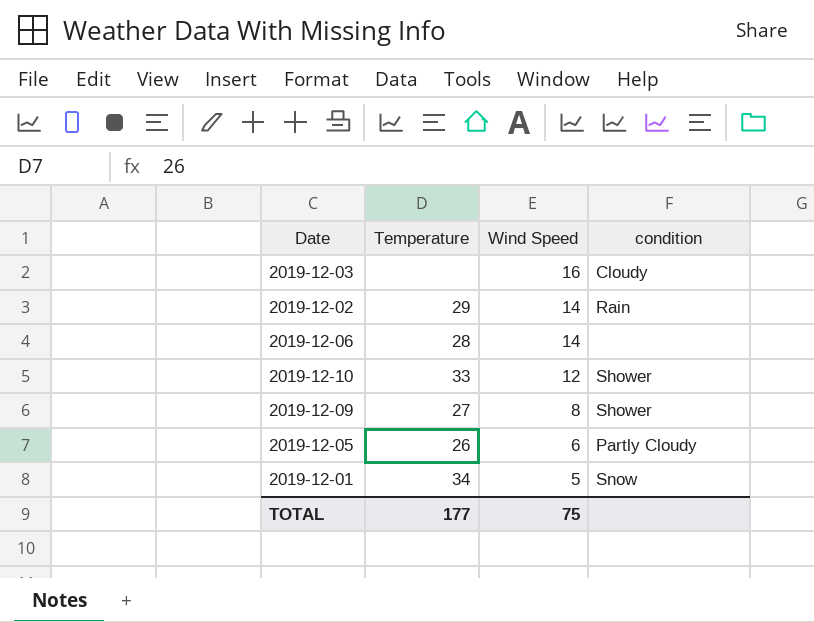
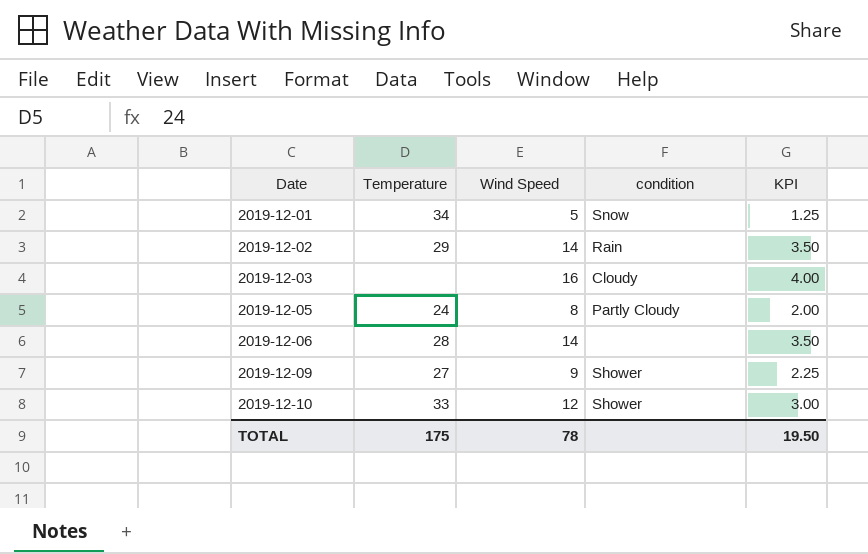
row order: Wind Speed descending -> Date ascending
column KPI | formula: none -> [Wind Speed] * 0.25
2019-12-05 | Temperature: 26 -> 24
2019-12-05 | Wind Speed: 6 -> 8
2019-12-09 | Wind Speed: 8 -> 9
TOTAL | Temperature: 177 -> 175
TOTAL | Wind Speed: 75 -> 78

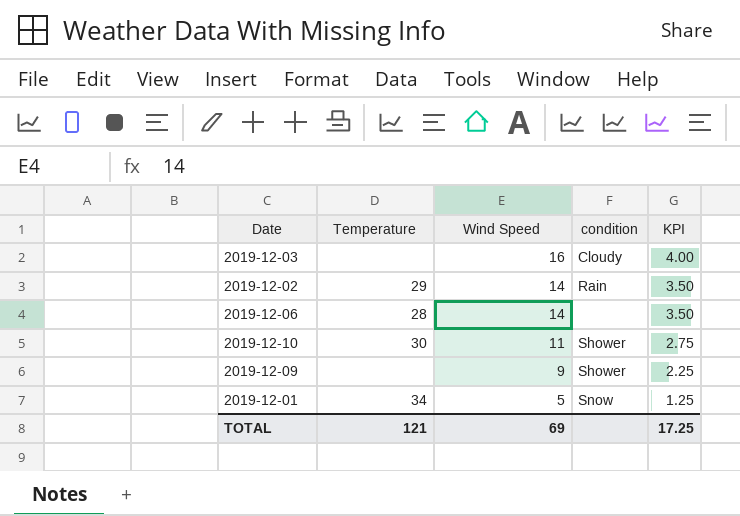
row order: Date ascending -> Wind Speed descending
row 2019-12-05: 24 | 8 | Partly Cloudy | 2.00 -> none
2019-12-10 | Temperature: 33 -> 30
2019-12-10 | Wind Speed: 12 -> 11
2019-12-10 | KPI: 3.00 -> 2.75
2019-12-09 | Temperature: 27 -> none
TOTAL | Temperature: 175 -> 121
TOTAL | Wind Speed: 78 -> 69
TOTAL | KPI: 19.50 -> 17.25

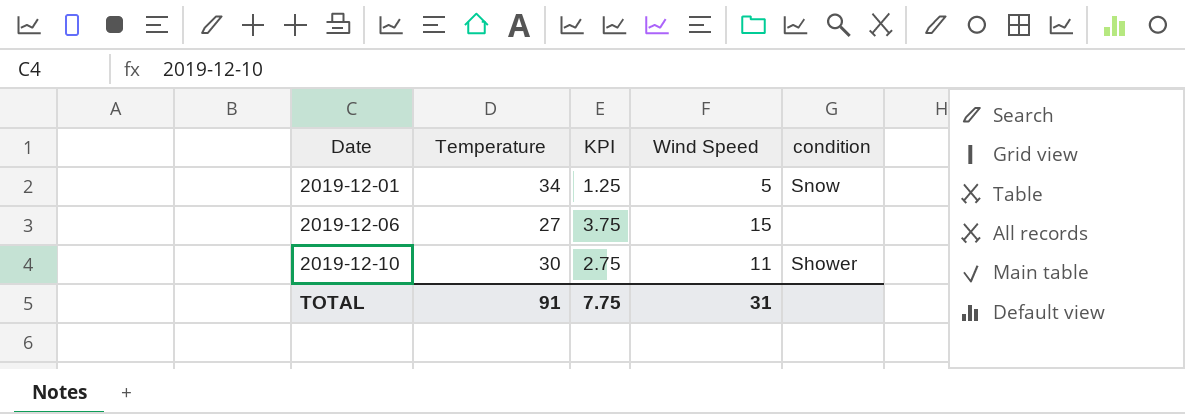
row order: Wind Speed descending -> Date ascending
column KPI | position: 5 -> 3
row 2019-12-03: none | 16 | Cloudy | 4.00 -> none
row 2019-12-02: 29 | 14 | Rain | 3.50 -> none
row 2019-12-09: none | 9 | Shower | 2.25 -> none
2019-12-06 | Temperature: 28 -> 27
2019-12-06 | KPI: 3.50 -> 3.75
2019-12-06 | Wind Speed: 14 -> 15
TOTAL | Temperature: 121 -> 91
TOTAL | KPI: 17.25 -> 7.75
TOTAL | Wind Speed: 69 -> 31

